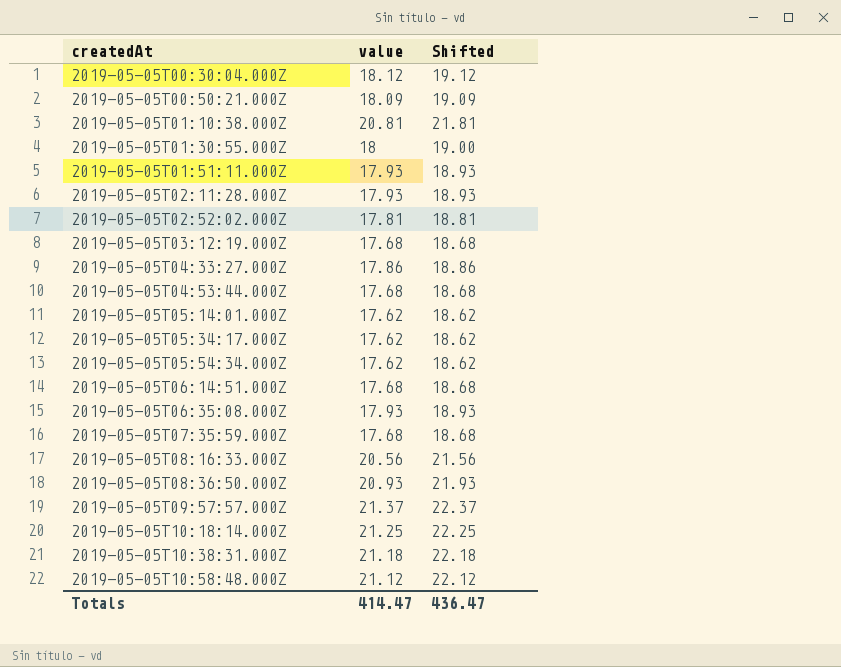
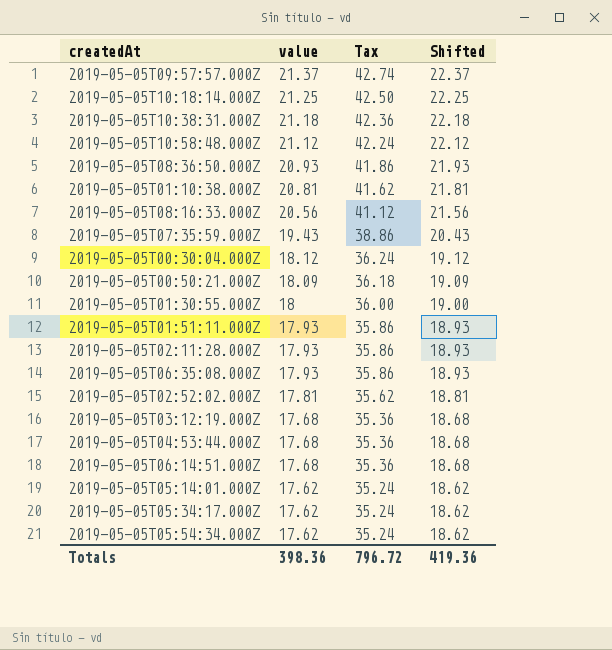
row order: createdAt ascending -> value descending
column Tax | formula: none -> [value] * 2
row 2019-05-05T04:33:27.000Z: 17.86 | 18.86 -> none
2019-05-05T07:35:59.000Z | value: 17.68 -> 19.43
2019-05-05T07:35:59.000Z | Shifted: 18.68 -> 20.43
Totals | value: 414.47 -> 398.36
Totals | Shifted: 436.47 -> 419.36

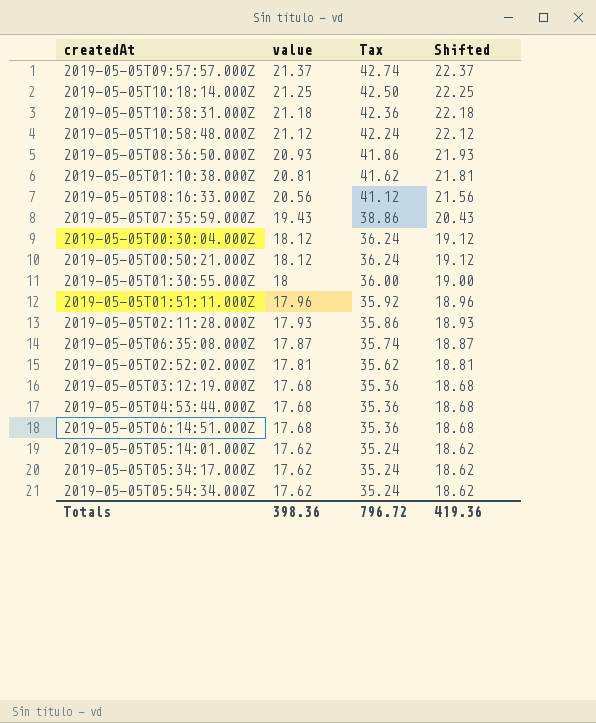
2019-05-05T00:50:21.000Z | value: 18.09 -> 18.12
2019-05-05T00:50:21.000Z | Tax: 36.18 -> 36.24
2019-05-05T00:50:21.000Z | Shifted: 19.09 -> 19.12
2019-05-05T01:51:11.000Z | value: 17.93 -> 17.96
2019-05-05T01:51:11.000Z | Tax: 35.86 -> 35.92
2019-05-05T01:51:11.000Z | Shifted: 18.93 -> 18.96
2019-05-05T06:35:08.000Z | value: 17.93 -> 17.87
2019-05-05T06:35:08.000Z | Tax: 35.86 -> 35.74
2019-05-05T06:35:08.000Z | Shifted: 18.93 -> 18.87

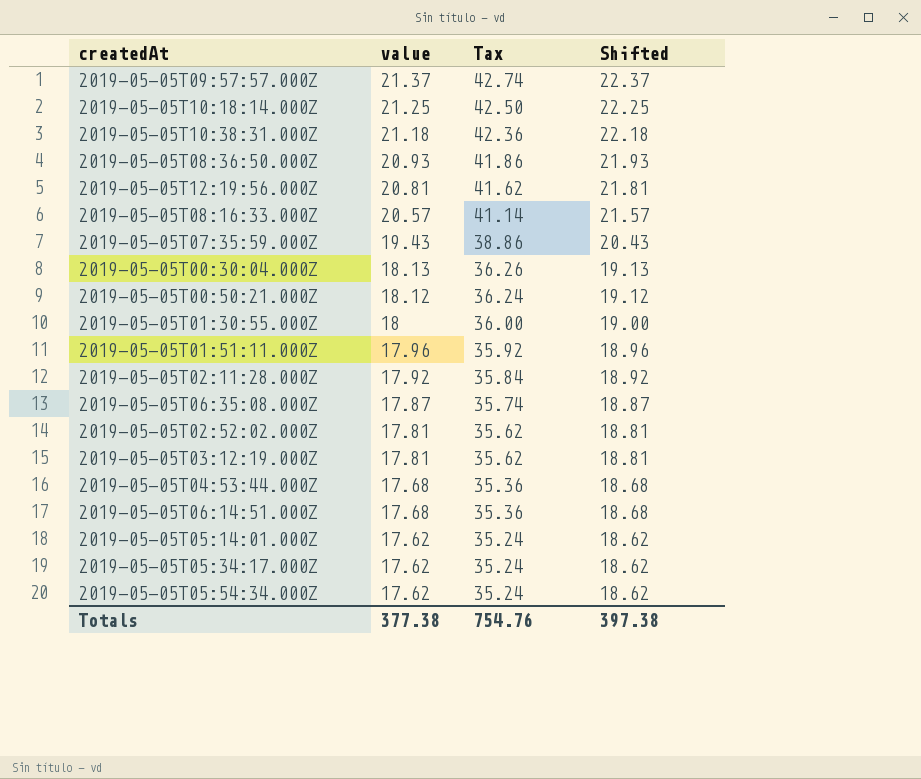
row 2019-05-05T10:58:48.000Z: 21.12 | 42.24 | 22.12 -> none
row 2019-05-05T01:10:38.000Z: 20.81 | 41.62 | 21.81 -> none
row 2019-05-05T12:19:56.000Z: none -> 20.81 | 41.62 | 21.81
2019-05-05T08:16:33.000Z | value: 20.56 -> 20.57
2019-05-05T08:16:33.000Z | Tax: 41.12 -> 41.14
2019-05-05T08:16:33.000Z | Shifted: 21.56 -> 21.57
2019-05-05T00:30:04.000Z | value: 18.12 -> 18.13
2019-05-05T00:30:04.000Z | Tax: 36.24 -> 36.26
2019-05-05T00:30:04.000Z | Shifted: 19.12 -> 19.13
2019-05-05T02:11:28.000Z | value: 17.93 -> 17.92
2019-05-05T02:11:28.000Z | Tax: 35.86 -> 35.84
2019-05-05T02:11:28.000Z | Shifted: 18.93 -> 18.92
2019-05-05T03:12:19.000Z | value: 17.68 -> 17.81
2019-05-05T03:12:19.000Z | Tax: 35.36 -> 35.62
2019-05-05T03:12:19.000Z | Shifted: 18.68 -> 18.81
Totals | value: 398.36 -> 377.38
Totals | Tax: 796.72 -> 754.76
Totals | Shifted: 419.36 -> 397.38

